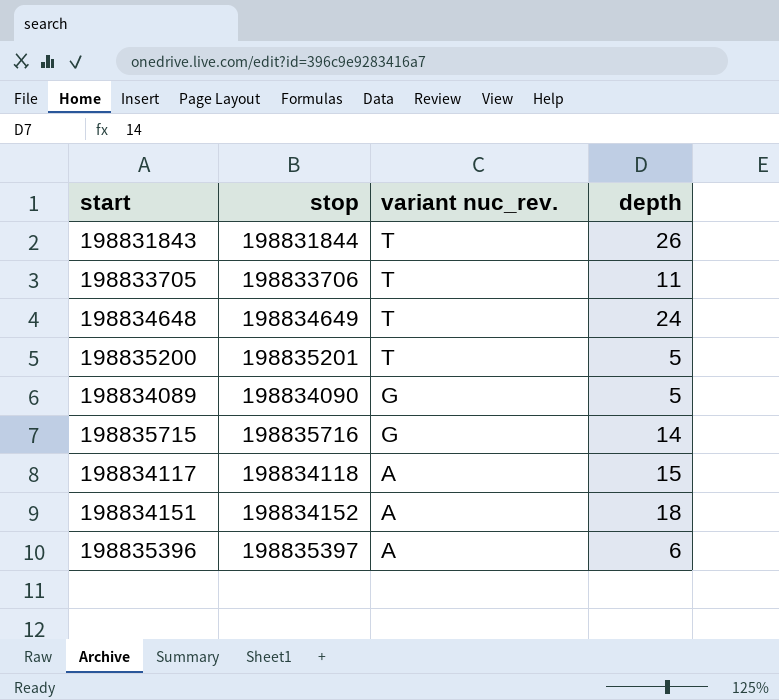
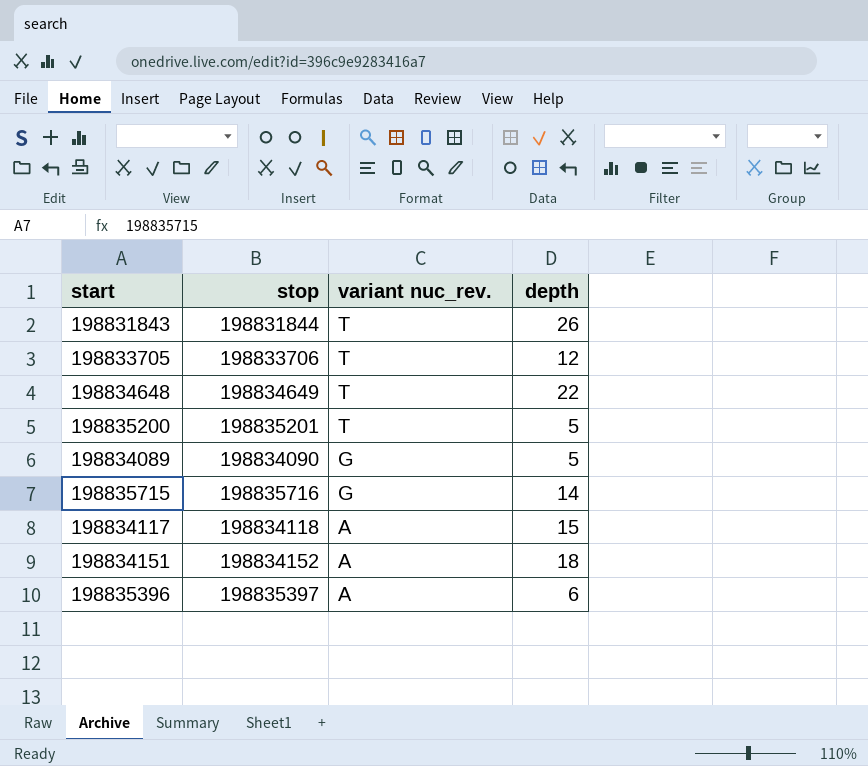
198833705 | depth: 11 -> 12
198834648 | depth: 24 -> 22

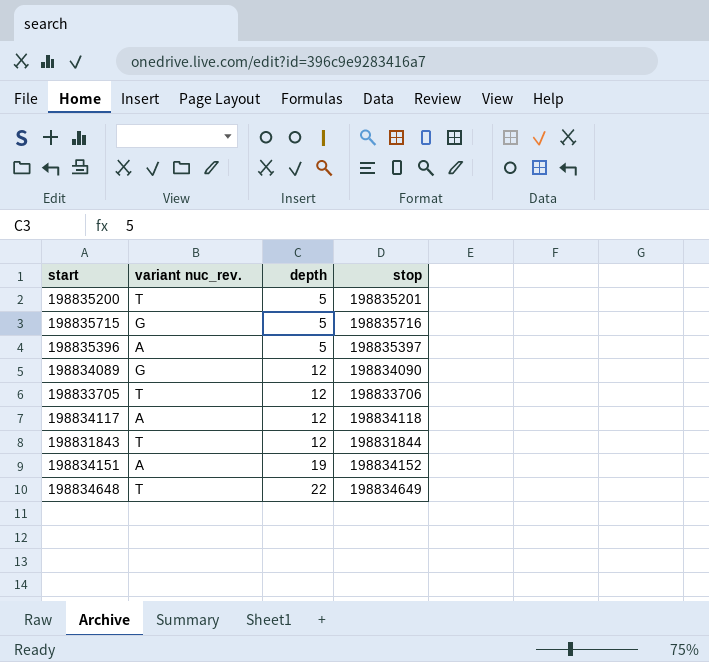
row order: variant nuc_rev. descending -> depth ascending
column stop | position: 2 -> 4
198835715 | depth: 14 -> 5
198835396 | depth: 6 -> 5
198834089 | depth: 5 -> 12
198834117 | depth: 15 -> 12
198831843 | depth: 26 -> 12
198834151 | depth: 18 -> 19

